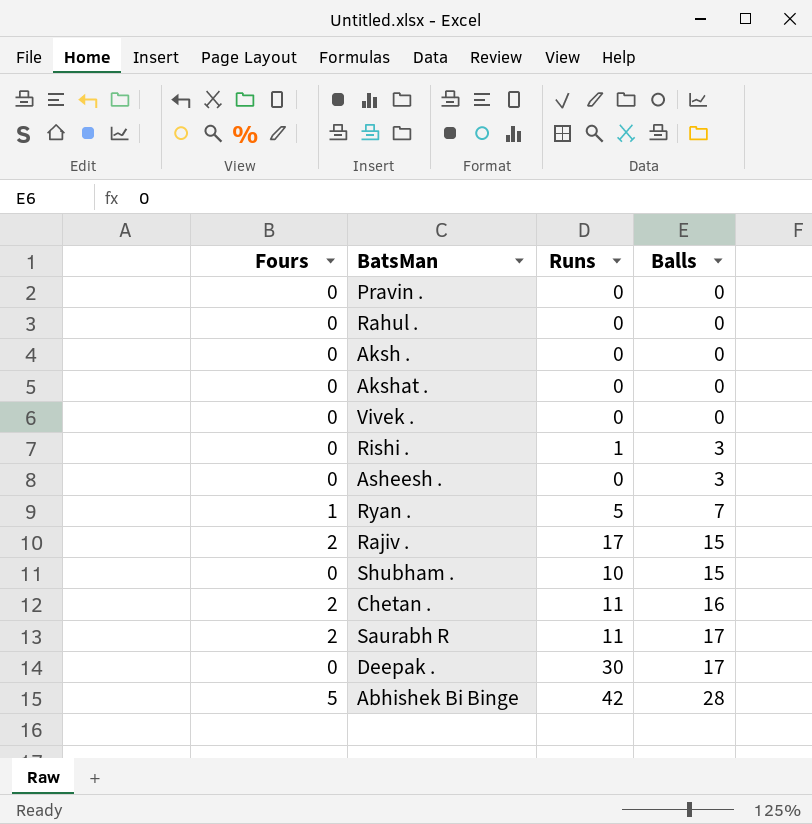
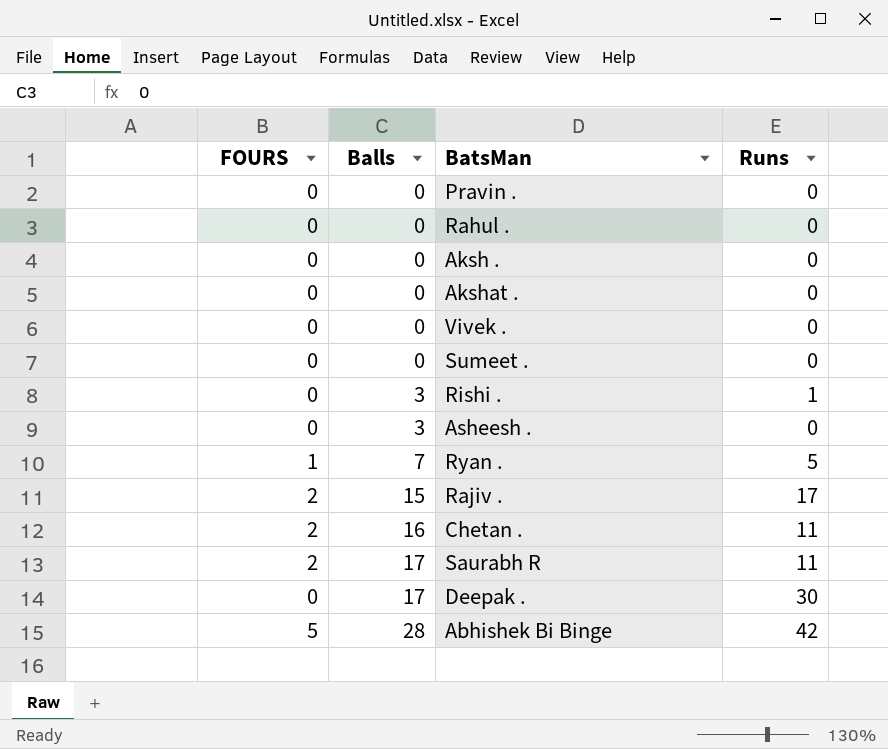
column name: Fours -> FOURS
column Balls | position: 4 -> 2
row Shubham .: 0 | 10 | 15 -> none
row Sumeet .: none -> 0 | 0 | 0

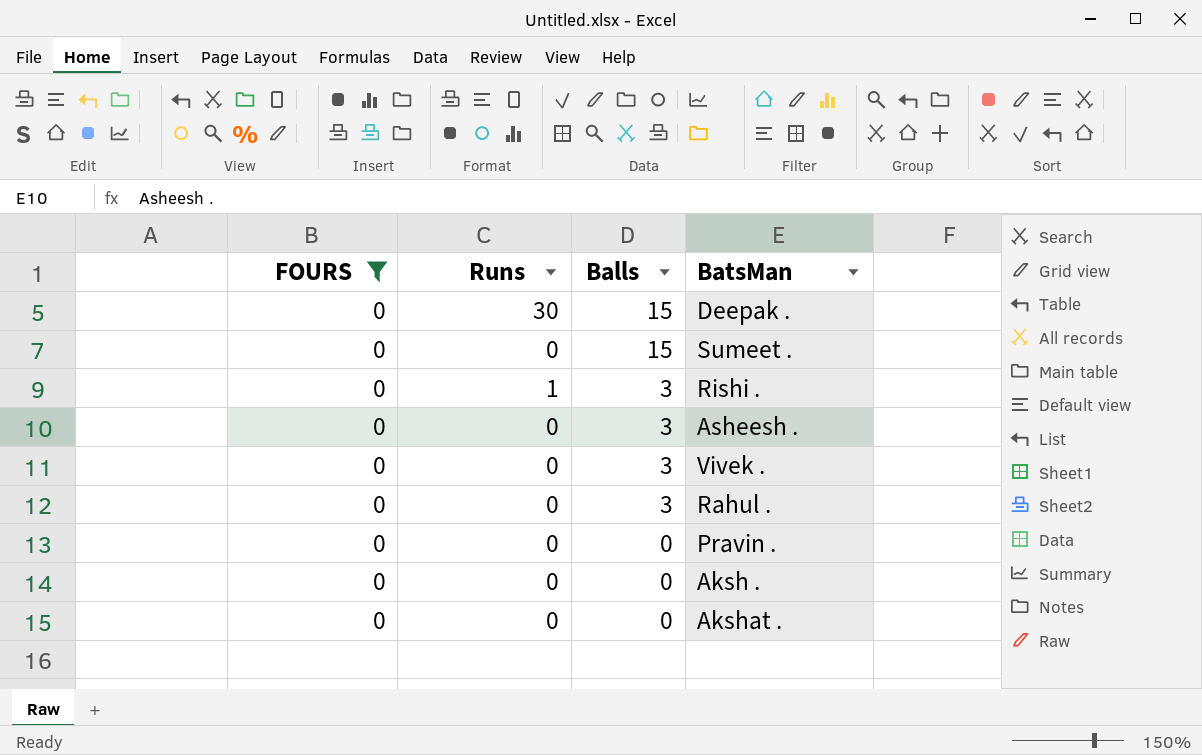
filter: none -> FOURS = 0
row order: Balls ascending -> Balls descending
column Runs | position: 4 -> 2
Deepak . | Balls: 17 -> 15
Sumeet . | Balls: 0 -> 15
Vivek . | Balls: 0 -> 3
Rahul . | Balls: 0 -> 3

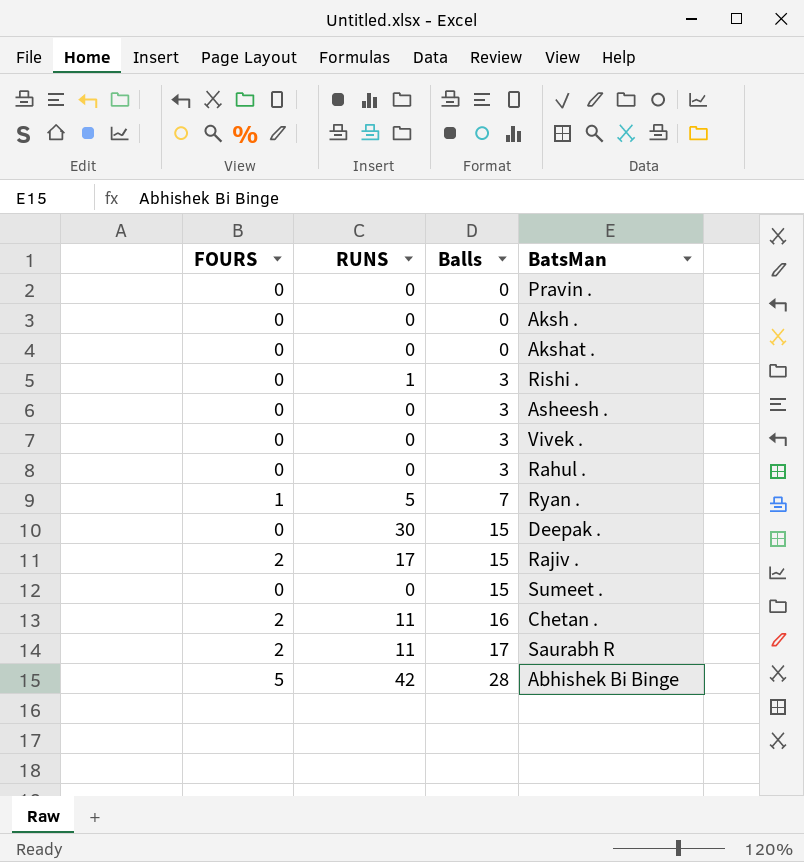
filter: FOURS = 0 -> none
row order: Balls descending -> Balls ascending
column name: Runs -> RUNS

